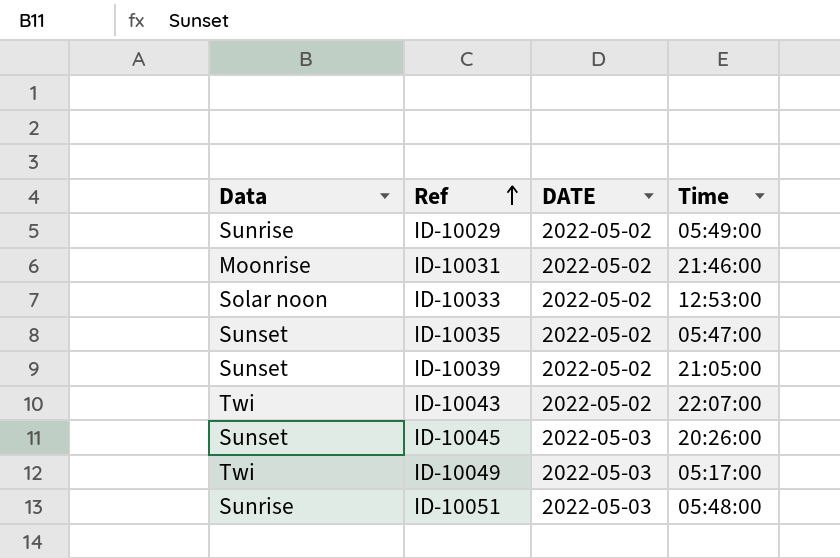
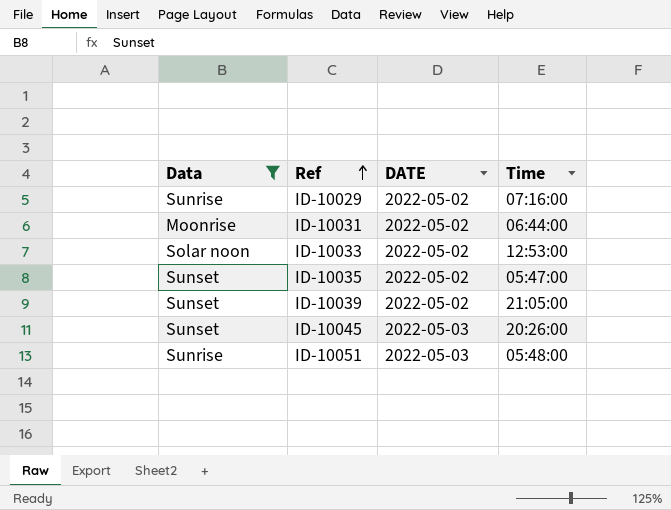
filter: none -> Data != Twi
ID-10029 | Time: 05:49:00 -> 07:16:00
ID-10031 | Time: 21:46:00 -> 06:44:00

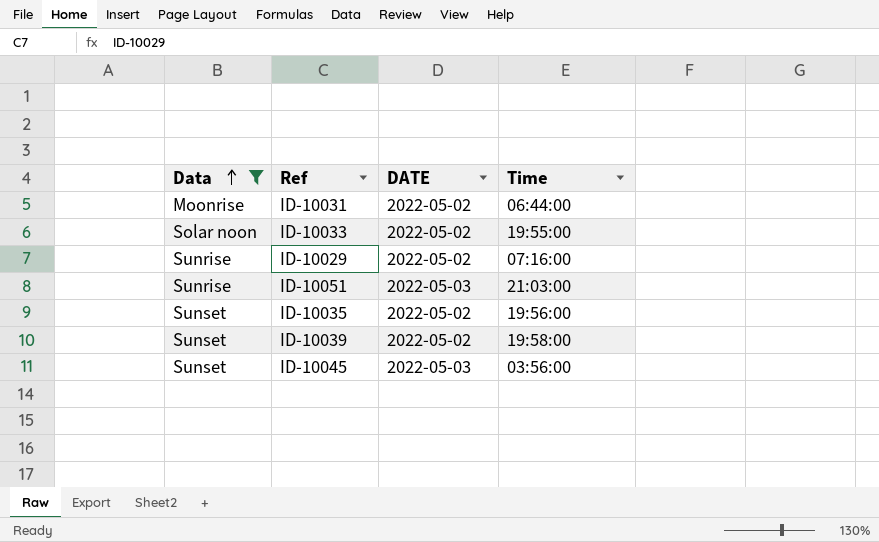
row order: Ref ascending -> Data ascending
ID-10033 | Time: 12:53:00 -> 19:55:00
ID-10051 | Time: 05:48:00 -> 21:03:00
ID-10035 | Time: 05:47:00 -> 19:56:00
ID-10039 | Time: 21:05:00 -> 19:58:00
ID-10045 | Time: 20:26:00 -> 03:56:00

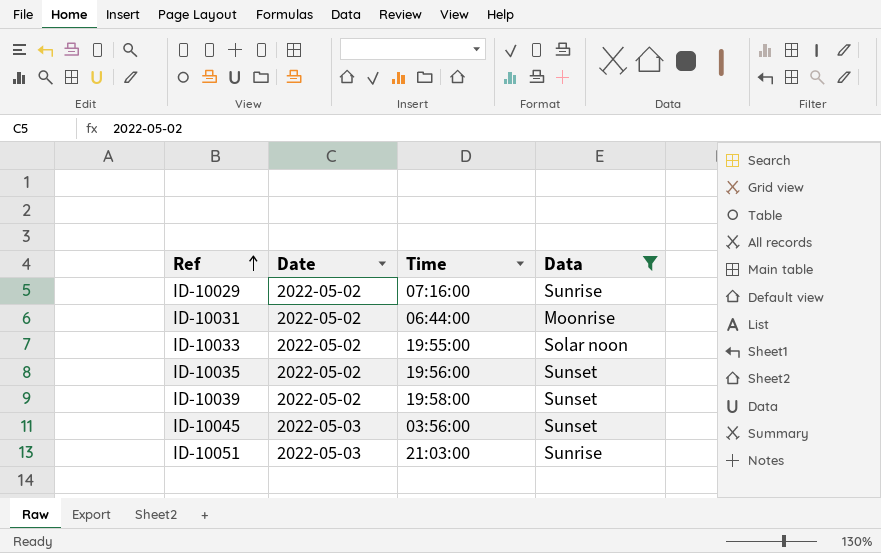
row order: Data ascending -> Ref ascending
column name: DATE -> Date
column Data | position: 1 -> 4

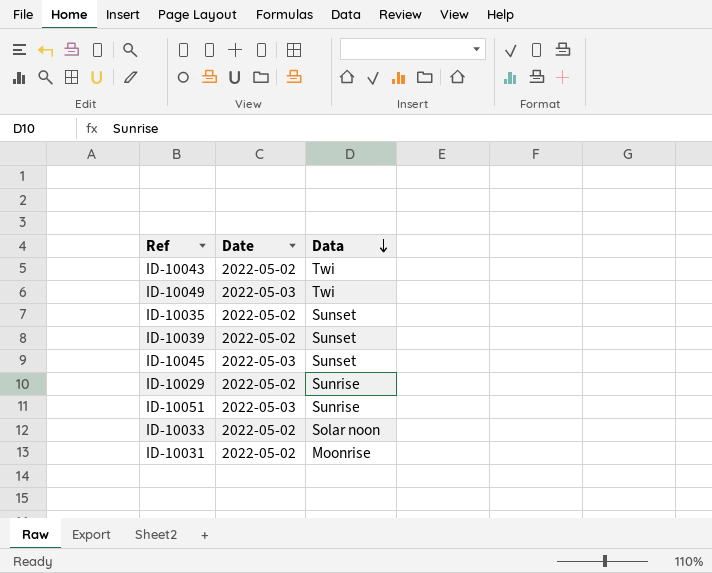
filter: Data != Twi -> none
row order: Ref ascending -> Data descending
column Time | position: 3 -> none

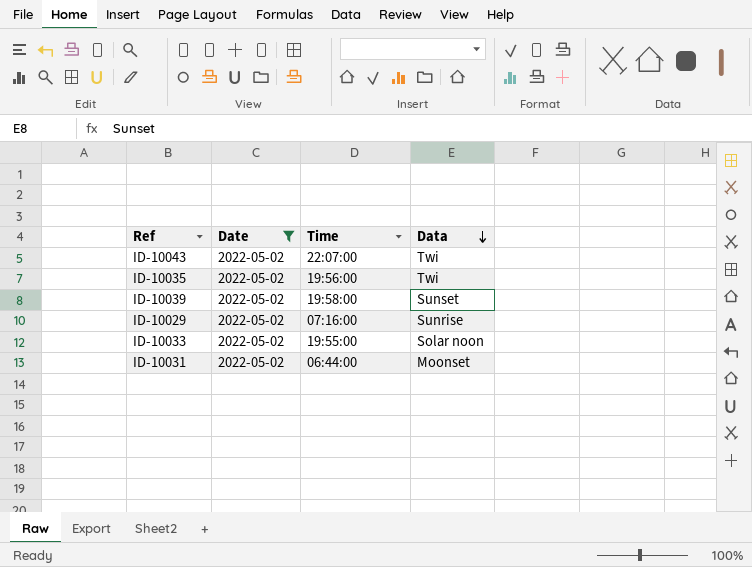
filter: none -> Date = 2022-05-02
column Time | position: none -> 3
ID-10035 | Data: Sunset -> Twi
ID-10031 | Data: Moonrise -> Moonset

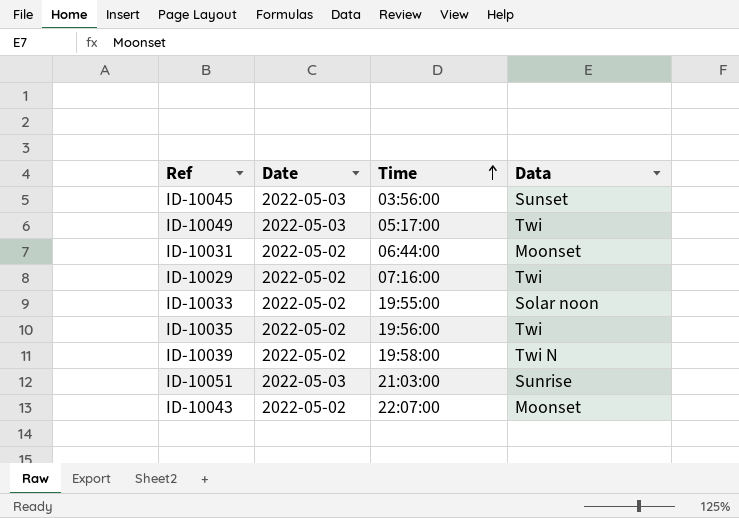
filter: Date = 2022-05-02 -> none
row order: Data descending -> Time ascending
ID-10029 | Data: Sunrise -> Twi
ID-10039 | Data: Sunset -> Twi N
ID-10043 | Data: Twi -> Moonset

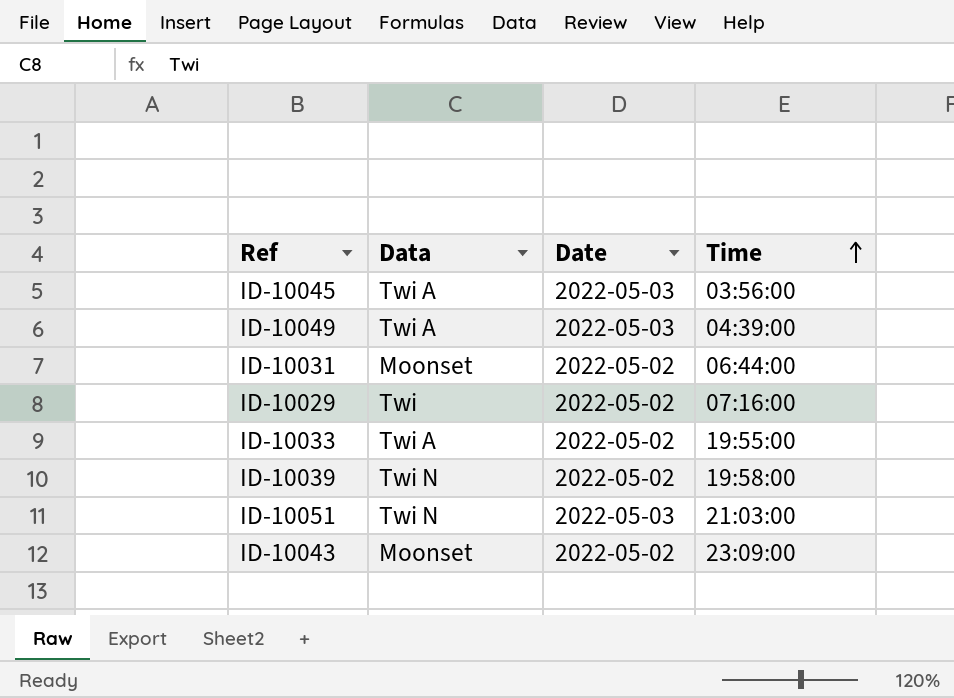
column Data | position: 4 -> 2
row ID-10035: 2022-05-02 | 19:56:00 | Twi -> none
ID-10045 | Data: Sunset -> Twi A
ID-10049 | Data: Twi -> Twi A
ID-10049 | Time: 05:17:00 -> 04:39:00
ID-10033 | Data: Solar noon -> Twi A
ID-10051 | Data: Sunrise -> Twi N
ID-10043 | Time: 22:07:00 -> 23:09:00

